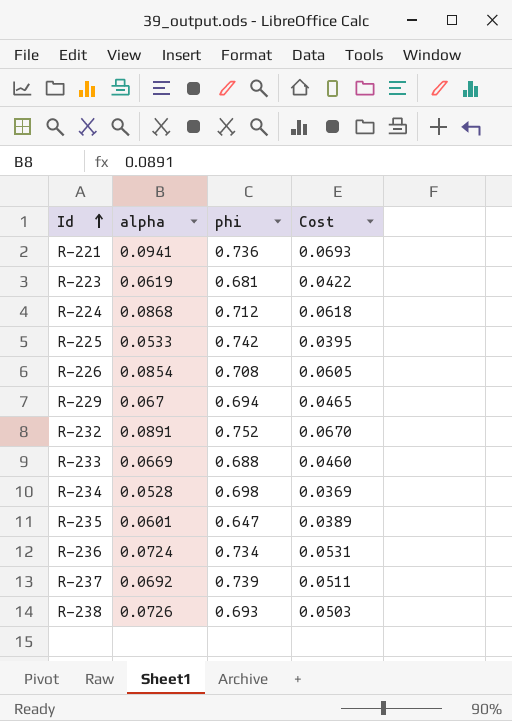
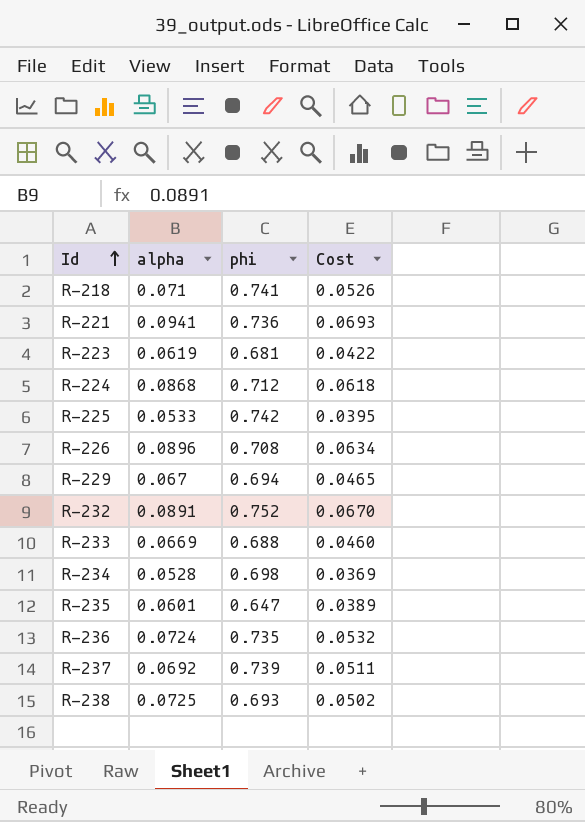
row R-218: none -> 0.071 | 0.741 | 0.0526
R-226 | alpha: 0.0854 -> 0.0896
R-226 | Cost: 0.0605 -> 0.0634
R-236 | phi: 0.734 -> 0.735
R-236 | Cost: 0.0531 -> 0.0532
R-238 | alpha: 0.0726 -> 0.0725
R-238 | Cost: 0.0503 -> 0.0502

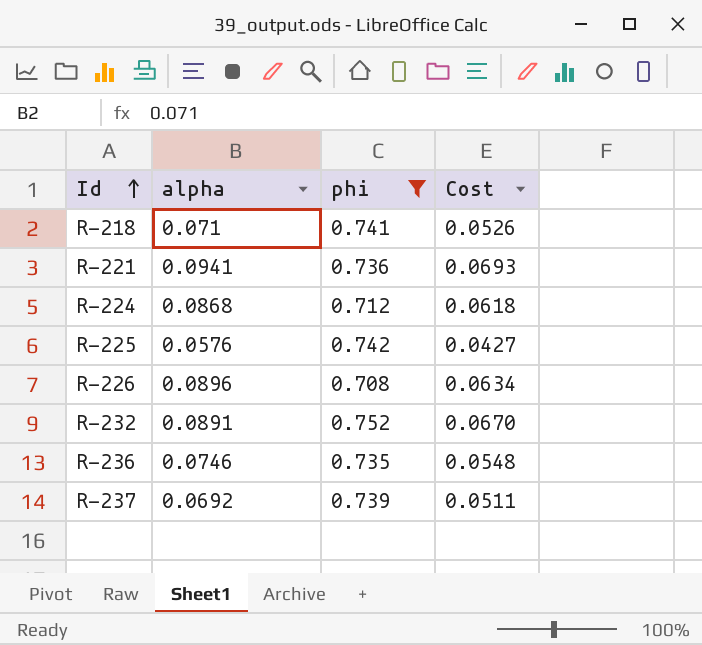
filter: none -> phi >= 0.708
R-225 | alpha: 0.0533 -> 0.0576
R-225 | Cost: 0.0395 -> 0.0427
R-236 | alpha: 0.0724 -> 0.0746
R-236 | Cost: 0.0532 -> 0.0548

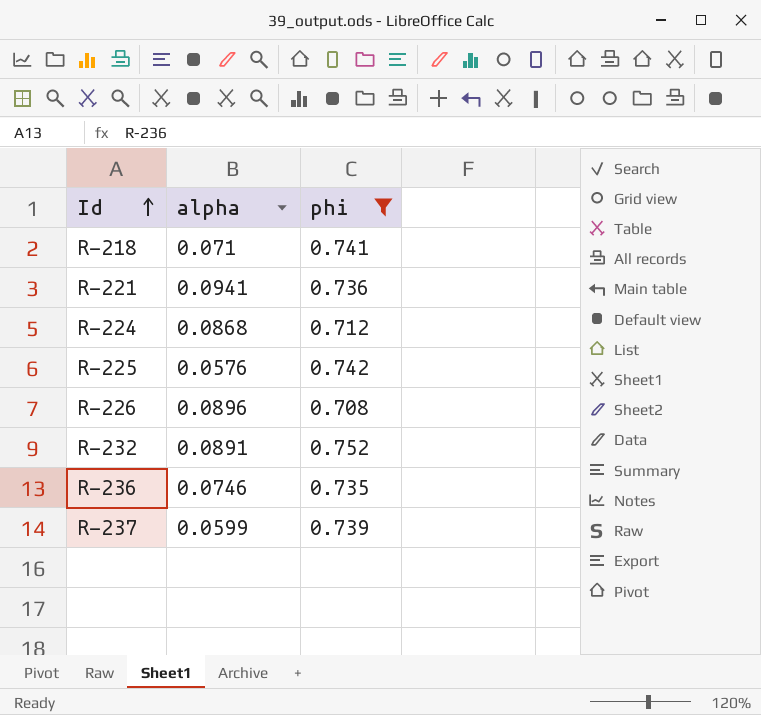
column Cost | formula: [alpha] * [phi] -> none
R-237 | alpha: 0.0692 -> 0.0599

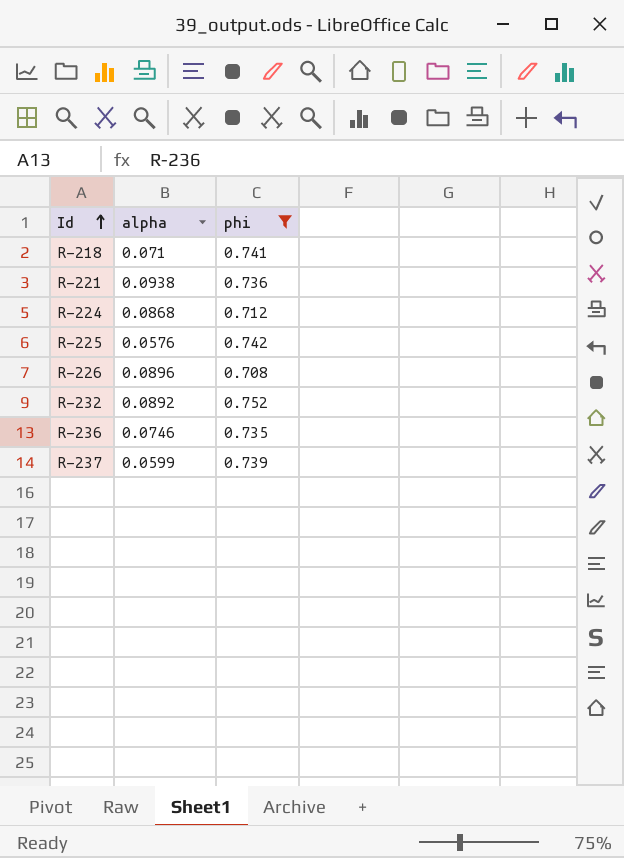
R-221 | alpha: 0.0941 -> 0.0938
R-232 | alpha: 0.0891 -> 0.0892

